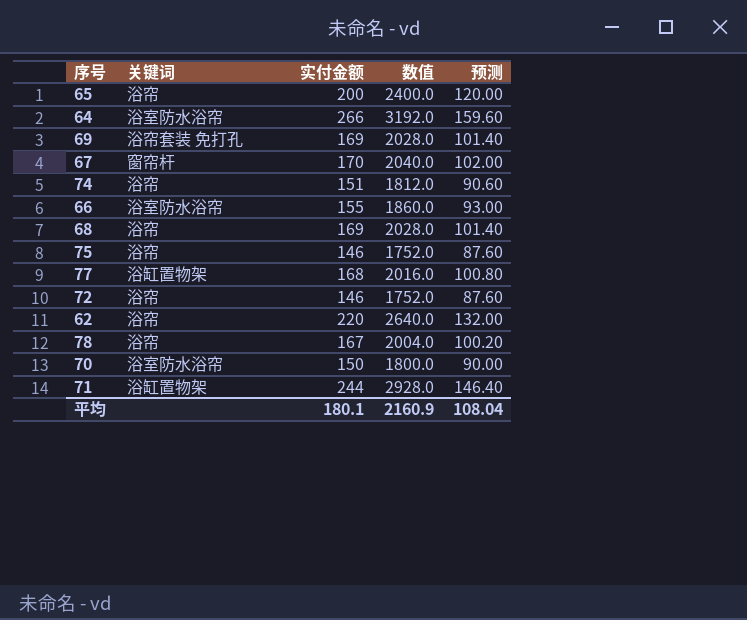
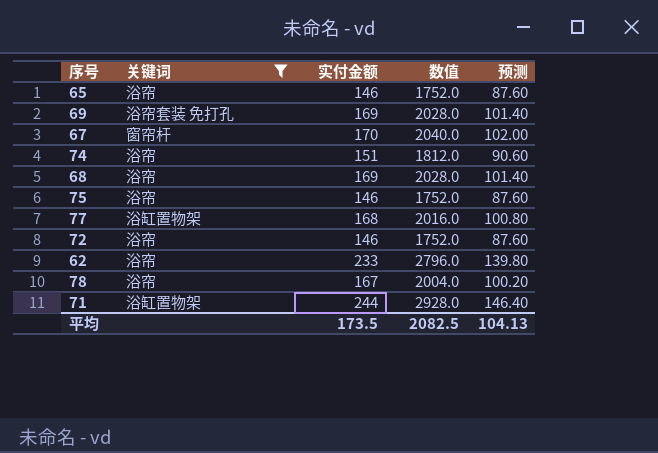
filter: none -> 关键词 != 浴室防水浴帘
65 | 实付金额: 200 -> 146
65 | 数值: 2400.0 -> 1752.0
65 | 预测: 120.00 -> 87.60
62 | 实付金额: 220 -> 233
62 | 数值: 2640.0 -> 2796.0
62 | 预测: 132.00 -> 139.80
平均 | 实付金额: 180.1 -> 173.5
平均 | 数值: 2160.9 -> 2082.5
平均 | 预测: 108.04 -> 104.13

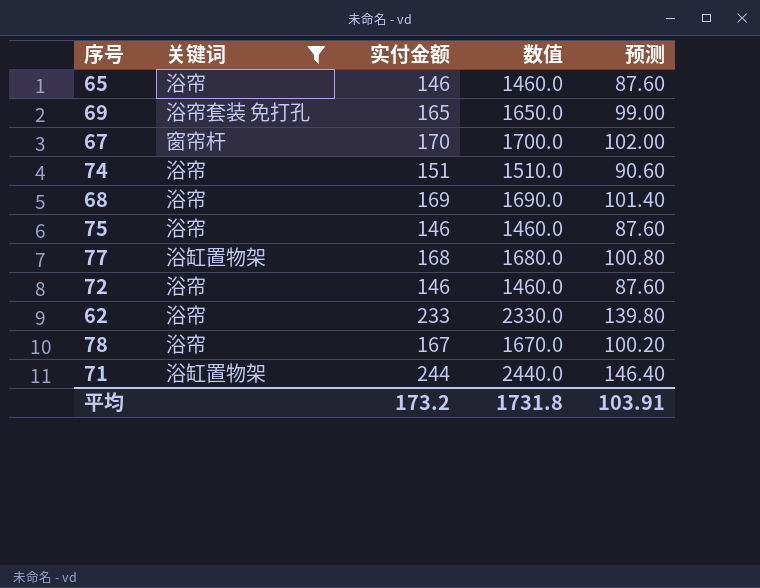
column 数值 | formula: [实付金额] * 12 -> [实付金额] * 10
69 | 实付金额: 169 -> 165
69 | 预测: 101.40 -> 99.00
平均 | 实付金额: 173.5 -> 173.2
平均 | 数值: 2082.5 -> 1731.8
平均 | 预测: 104.13 -> 103.91

